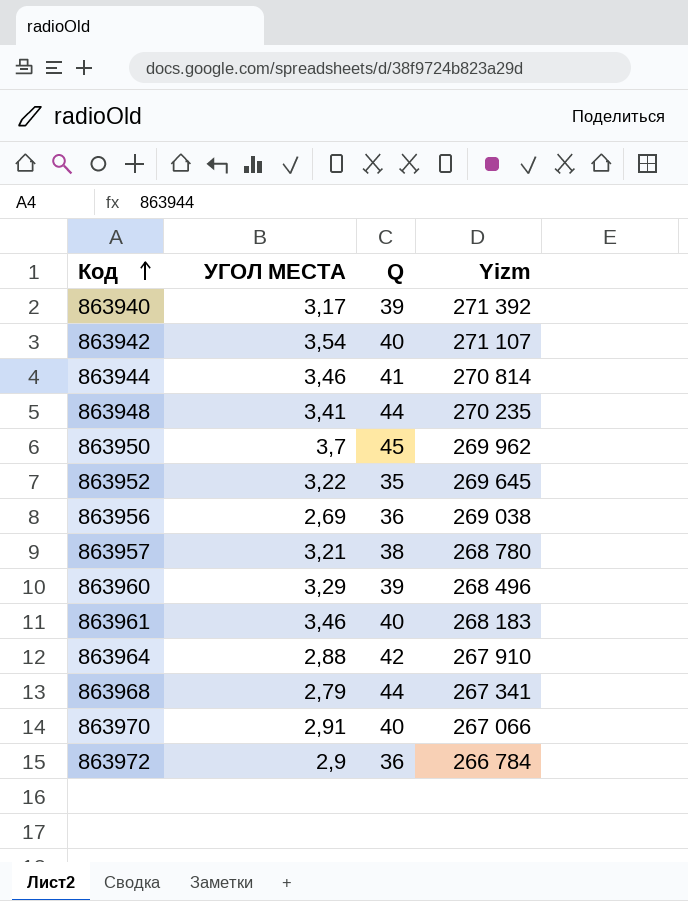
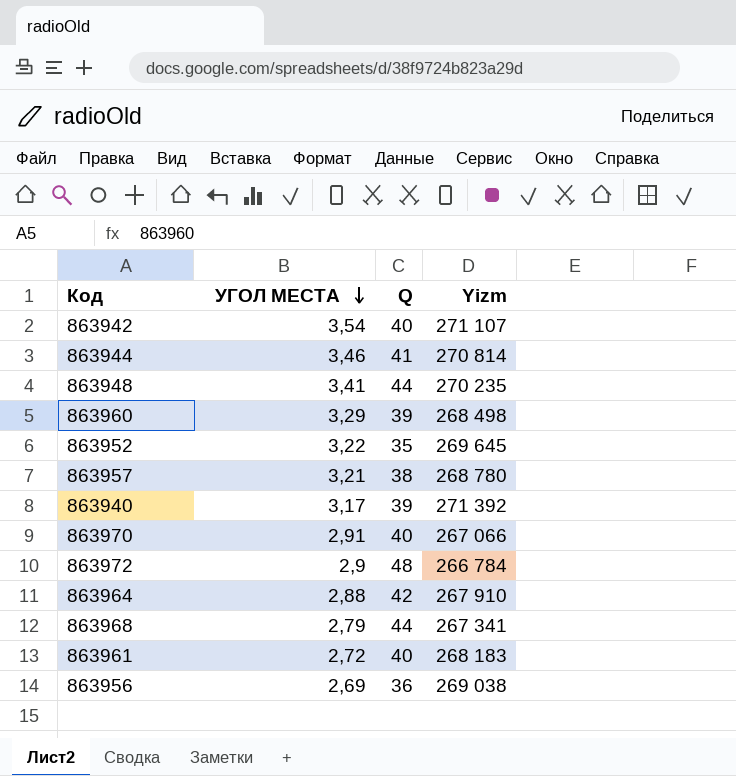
row order: Код ascending -> УГОЛ МЕСТА descending
row 863950: 3,7 | 45 | 269 962 -> none
863960 | Yizm: 268 496 -> 268 498
863972 | Q: 36 -> 48
863961 | УГОЛ МЕСТА: 3,46 -> 2,72

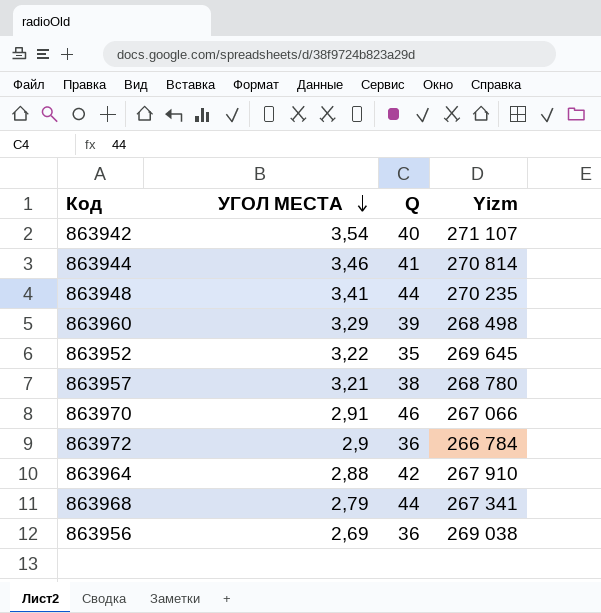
row 863940: 3,17 | 39 | 271 392 -> none
row 863961: 2,72 | 40 | 268 183 -> none
863970 | Q: 40 -> 46
863972 | Q: 48 -> 36

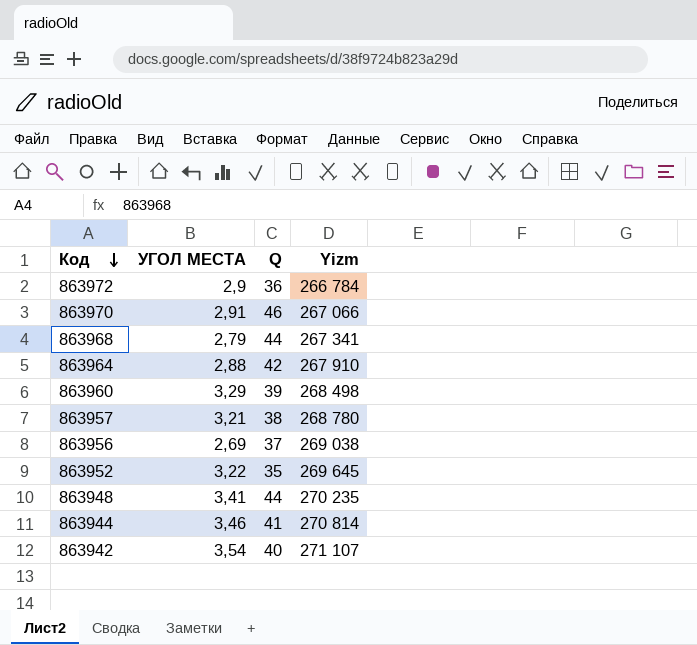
row order: УГОЛ МЕСТА descending -> Код descending
863956 | Q: 36 -> 37

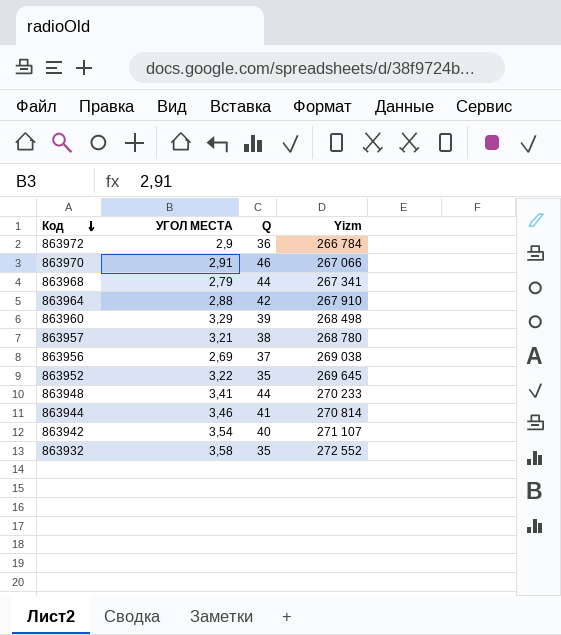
863948 | Yizm: 270 235 -> 270 233
row 863932: none -> 3,58 | 35 | 272 552

